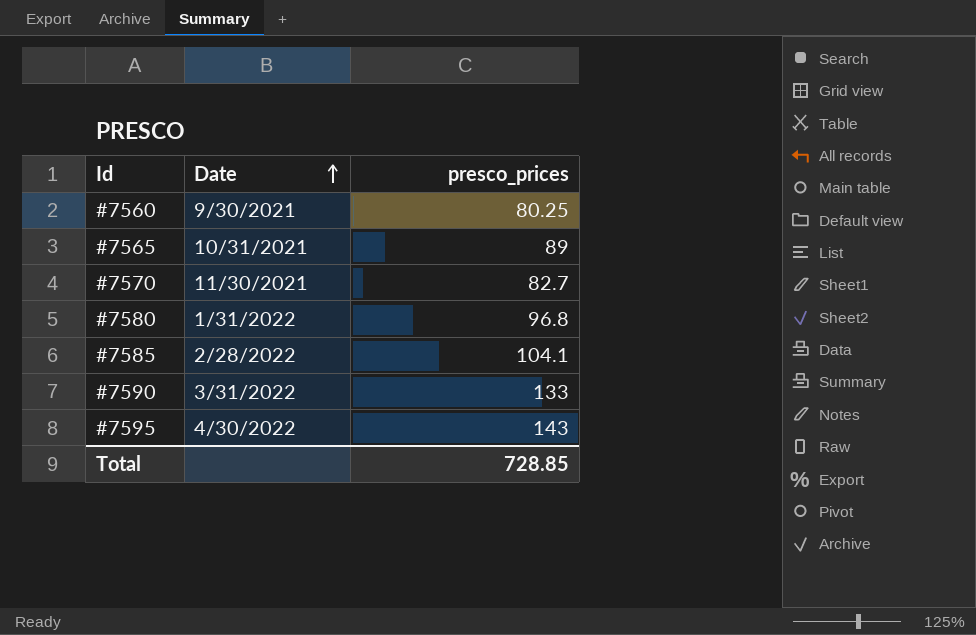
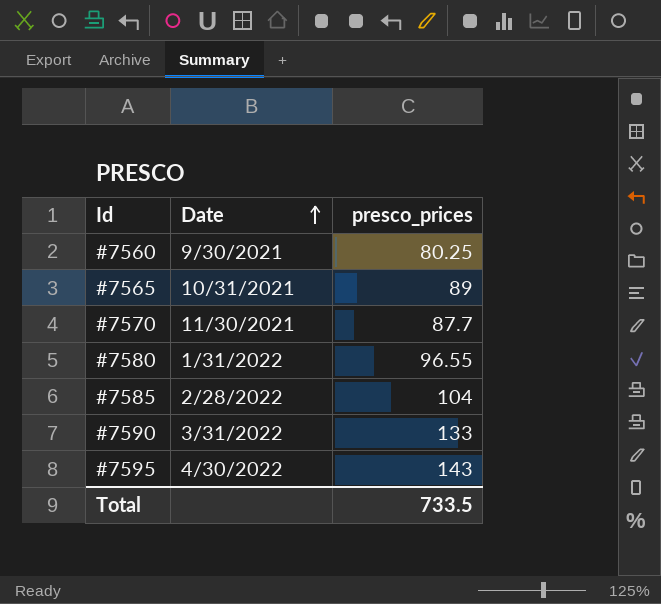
#7570 | presco_prices: 82.7 -> 87.7
#7580 | presco_prices: 96.8 -> 96.55
#7585 | presco_prices: 104.1 -> 104
Total | presco_prices: 728.85 -> 733.5

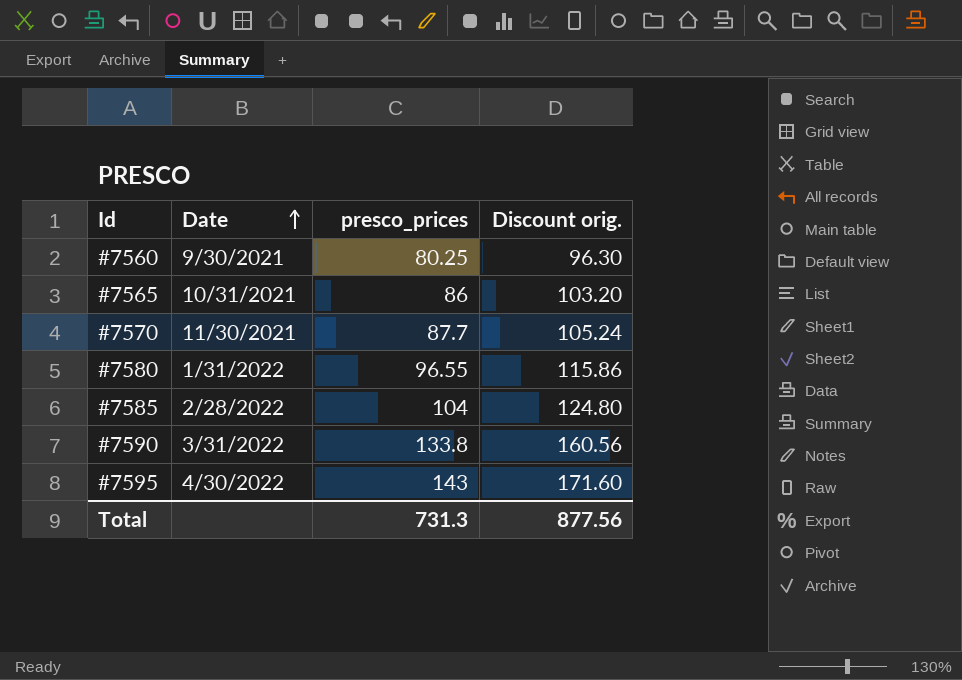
column Discount orig. | formula: none -> [presco_prices] * 1.2
#7565 | presco_prices: 89 -> 86
#7590 | presco_prices: 133 -> 133.8
Total | presco_prices: 733.5 -> 731.3

